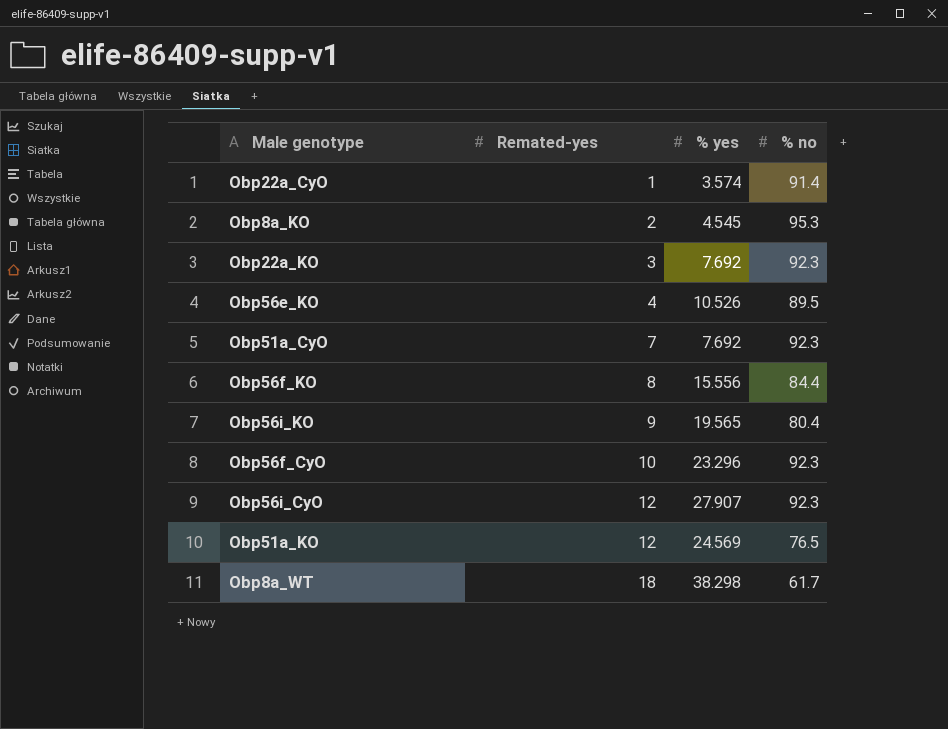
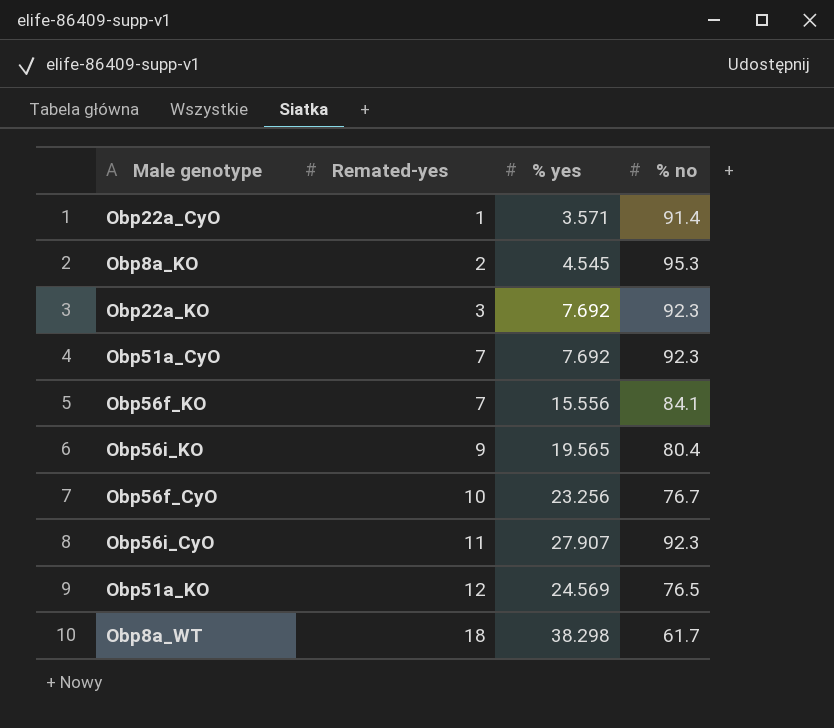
row Obp56e_KO: 4 | 10.526 | 89.5 -> none
Obp22a_CyO | % yes: 3.574 -> 3.571
Obp56f_KO | Remated-yes: 8 -> 7
Obp56f_KO | % no: 84.4 -> 84.1
Obp56f_CyO | % yes: 23.296 -> 23.256
Obp56f_CyO | % no: 92.3 -> 76.7
Obp56i_CyO | Remated-yes: 12 -> 11

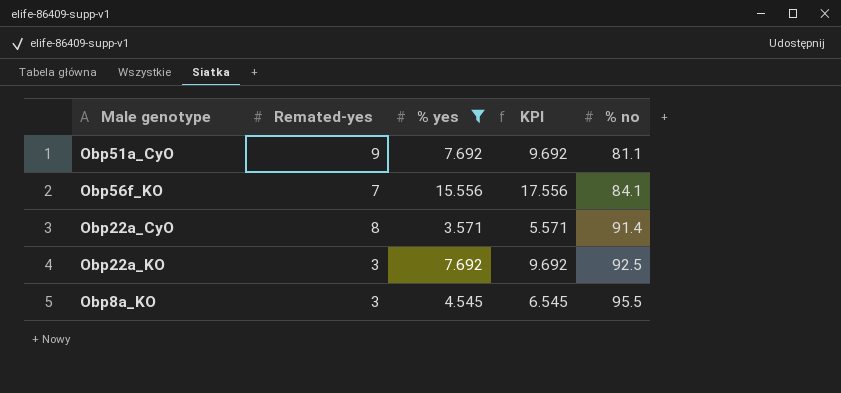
filter: none -> % yes <= 15.556
row order: Remated-yes ascending -> % no ascending
column KPI | formula: none -> [% yes] + 2
Obp51a_CyO | Remated-yes: 7 -> 9
Obp51a_CyO | % no: 92.3 -> 81.1
Obp22a_CyO | Remated-yes: 1 -> 8
Obp22a_KO | % no: 92.3 -> 92.5
Obp8a_KO | Remated-yes: 2 -> 3
Obp8a_KO | % no: 95.3 -> 95.5

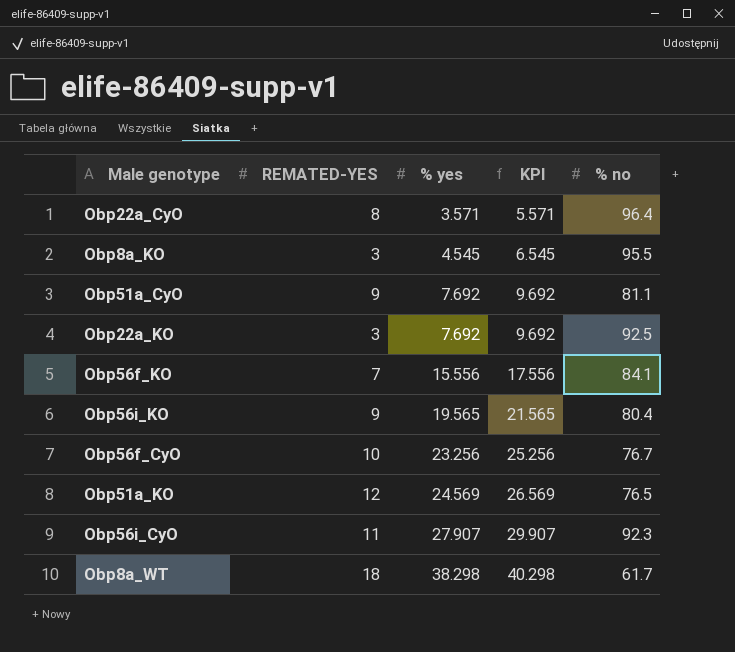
filter: % yes <= 15.556 -> none
row order: % no ascending -> % yes ascending
column name: Remated-yes -> REMATED-YES
Obp22a_CyO | % no: 91.4 -> 96.4

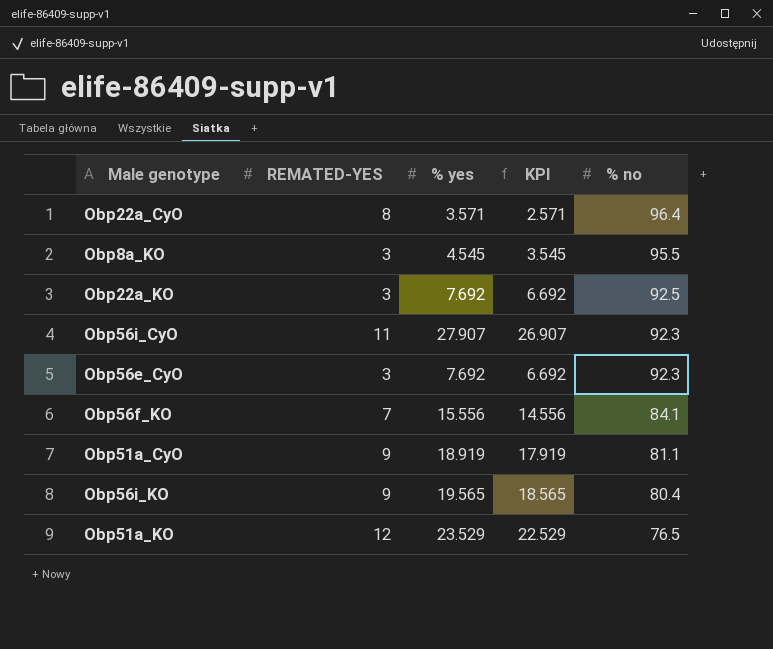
row order: % yes ascending -> % no descending
column KPI | formula: [% yes] + 2 -> [% yes] - 1
row Obp56f_CyO: 10 | 23.256 | 25.256 | 76.7 -> none
row Obp8a_WT: 18 | 38.298 | 40.298 | 61.7 -> none
row Obp56e_CyO: none -> 3 | 7.692 | 6.692 | 92.3
Obp51a_CyO | % yes: 7.692 -> 18.919
Obp51a_KO | % yes: 24.569 -> 23.529

